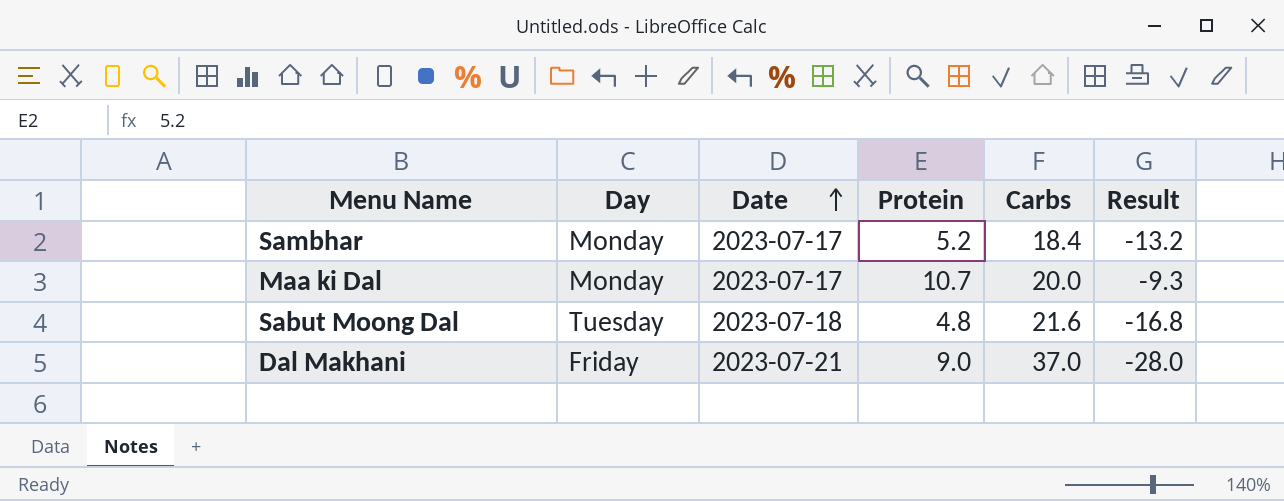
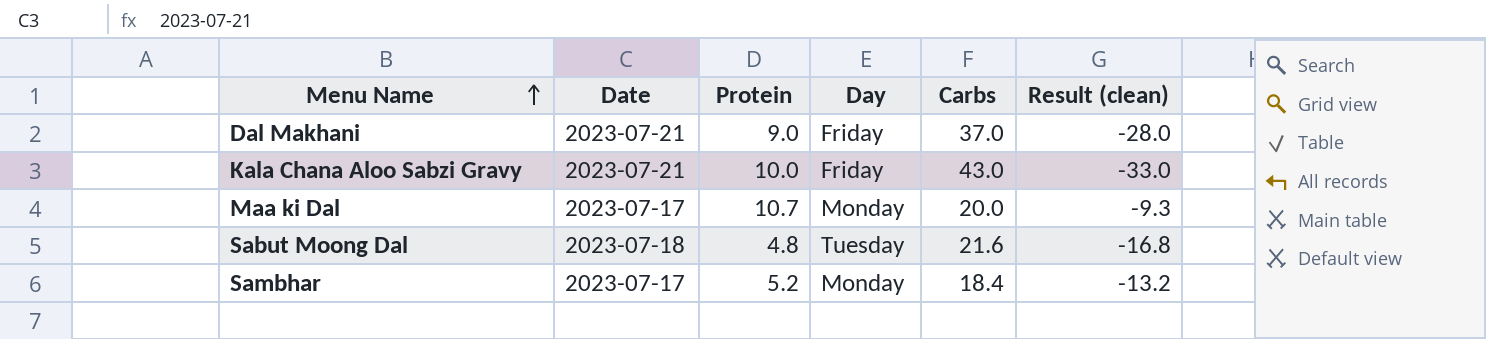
row order: Date ascending -> Menu Name ascending
column Day | position: 2 -> 4
column name: Result -> Result (clean)
row Kala Chana Aloo Sabzi Gravy: none -> 2023-07-21 | 10.0 | Friday | 43.0 | -33.0

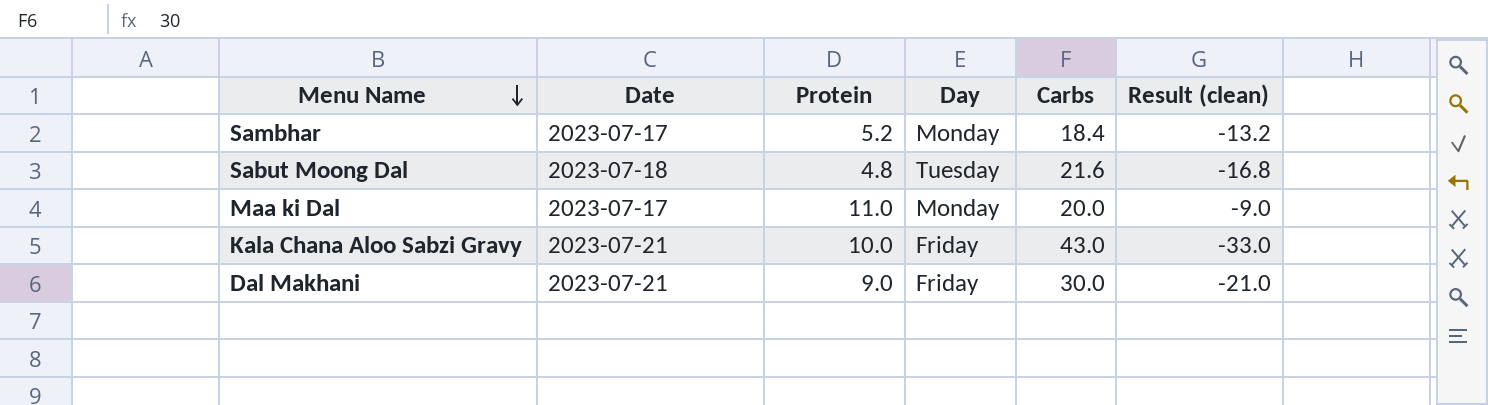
row order: Menu Name ascending -> Menu Name descending
Maa ki Dal | Protein: 10.7 -> 11.0
Maa ki Dal | Result (clean): -9.3 -> -9.0
Dal Makhani | Carbs: 37.0 -> 30.0
Dal Makhani | Result (clean): -28.0 -> -21.0

